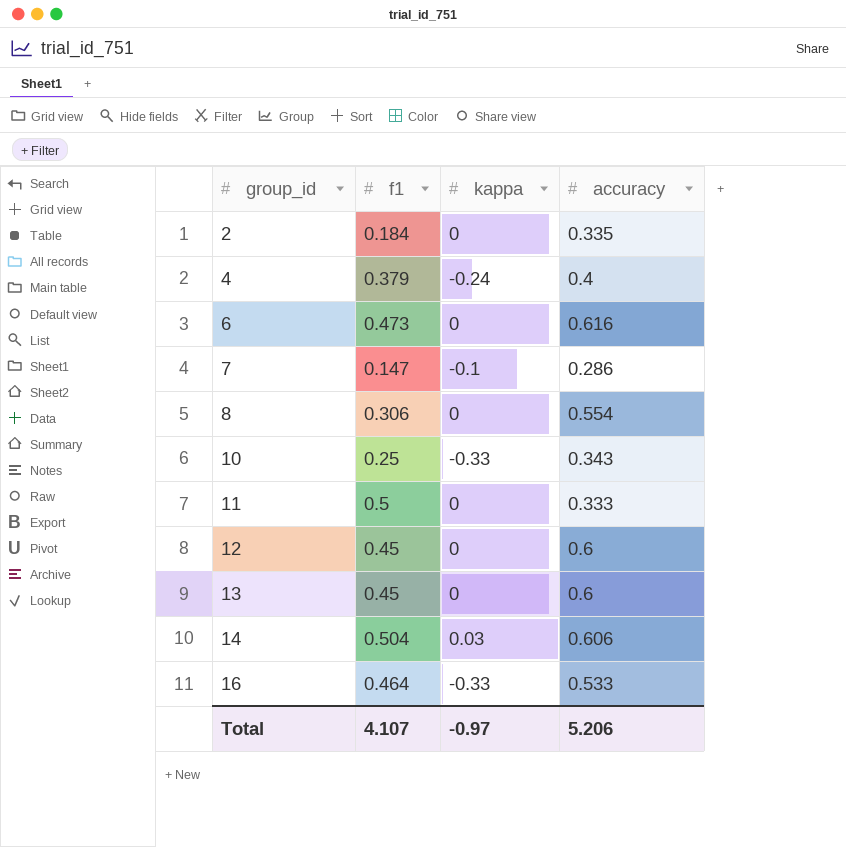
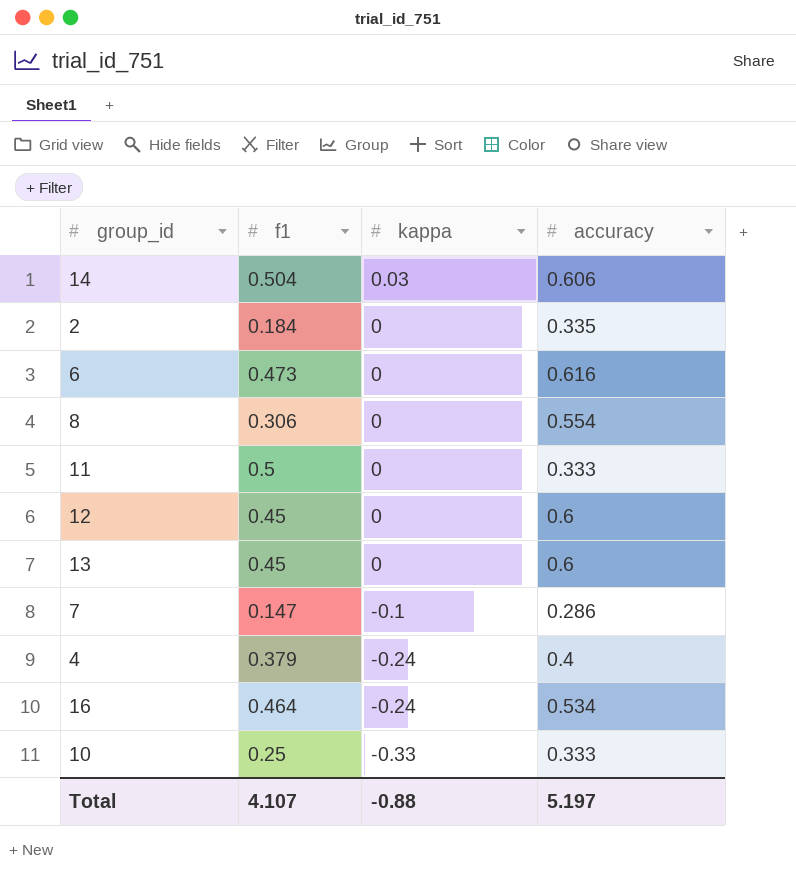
row order: group_id ascending -> kappa descending
16 | kappa: -0.33 -> -0.24
16 | accuracy: 0.533 -> 0.534
10 | accuracy: 0.343 -> 0.333
Total | kappa: -0.97 -> -0.88
Total | accuracy: 5.206 -> 5.197

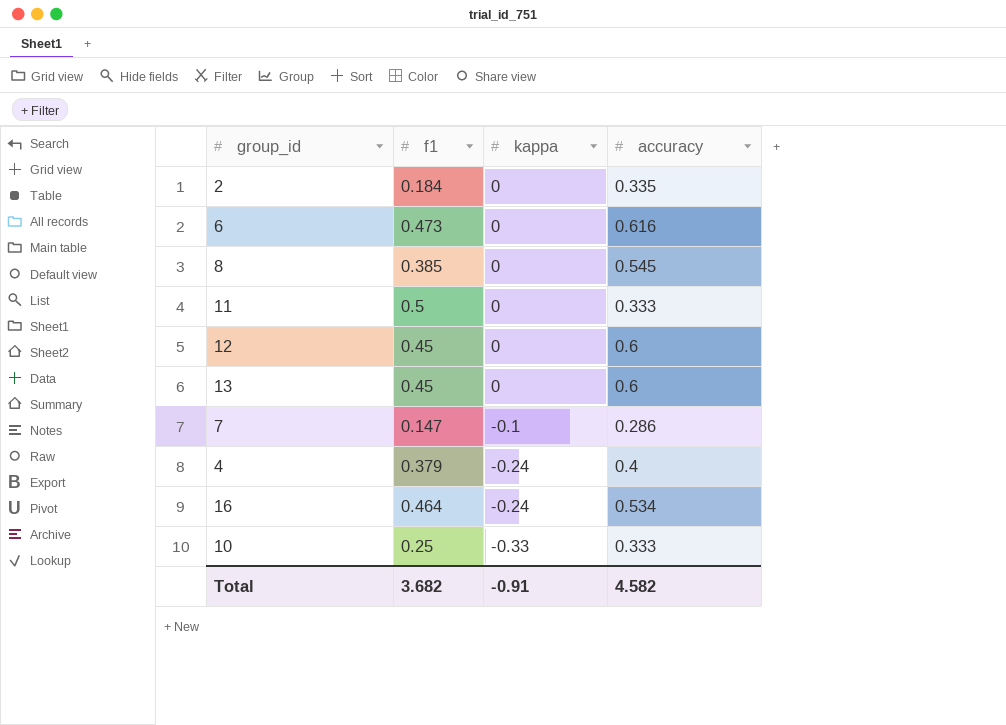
row 14: 0.504 | 0.03 | 0.606 -> none
8 | f1: 0.306 -> 0.385
8 | accuracy: 0.554 -> 0.545
Total | f1: 4.107 -> 3.682
Total | kappa: -0.88 -> -0.91
Total | accuracy: 5.197 -> 4.582

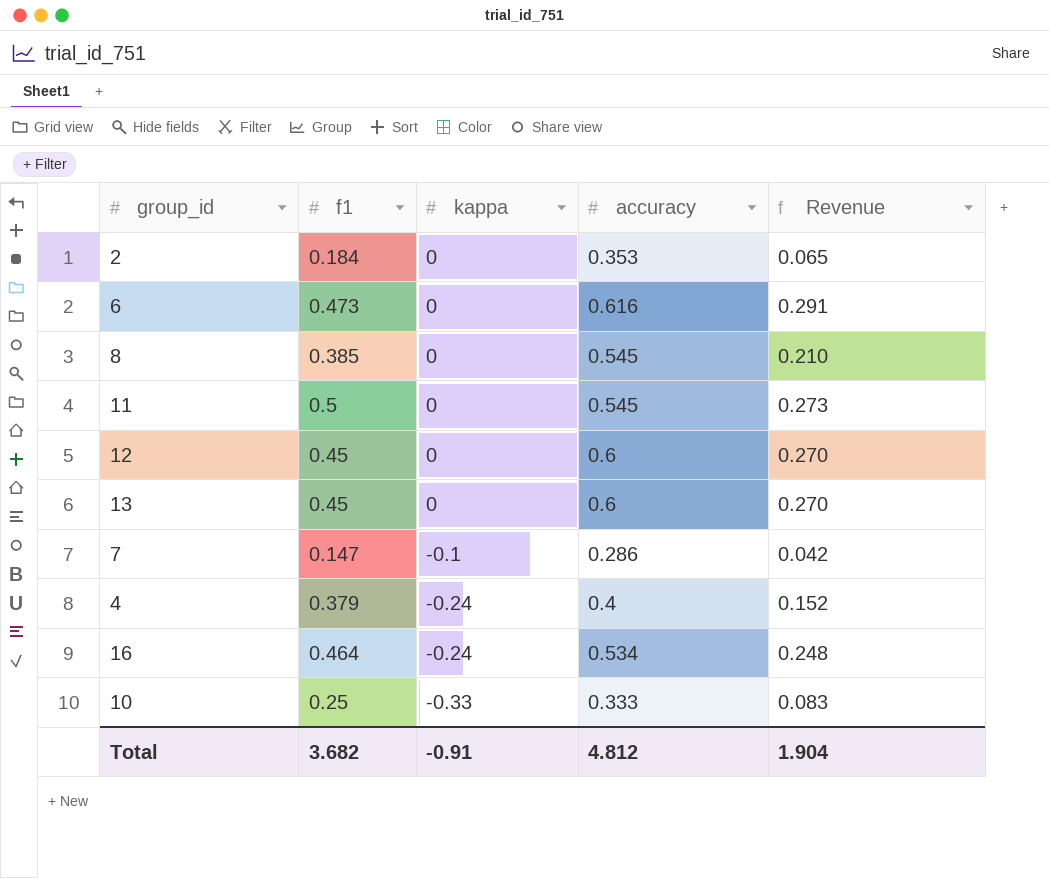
column Revenue | formula: none -> [f1] * [accuracy]
2 | accuracy: 0.335 -> 0.353
11 | accuracy: 0.333 -> 0.545
Total | accuracy: 4.582 -> 4.812

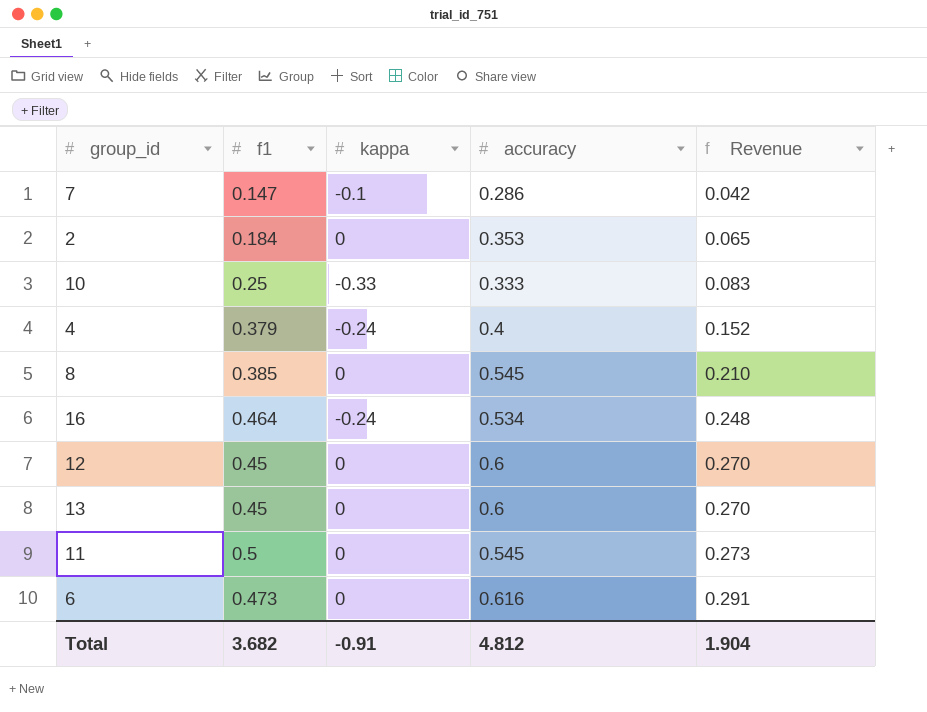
row order: kappa descending -> Revenue ascending

